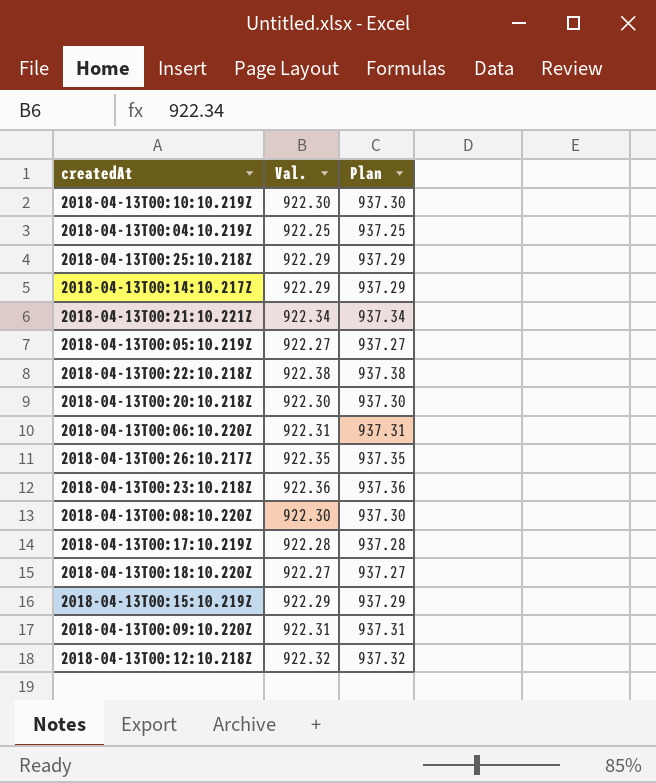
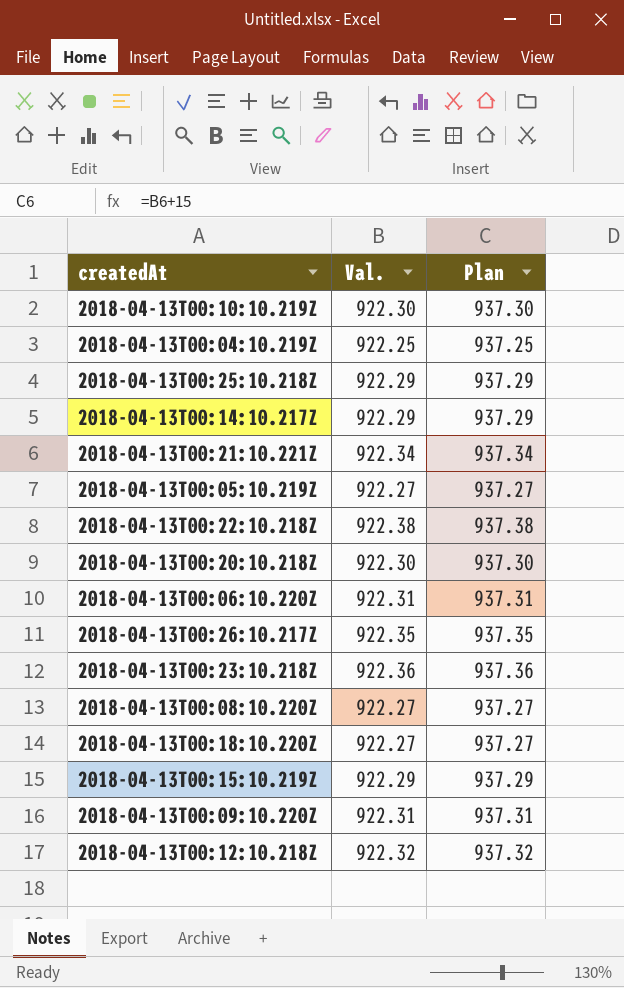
row 2018-04-13T00:17:10.219Z: 922.28 | 937.28 -> none
2018-04-13T00:08:10.220Z | Val.: 922.30 -> 922.27
2018-04-13T00:08:10.220Z | Plan: 937.30 -> 937.27

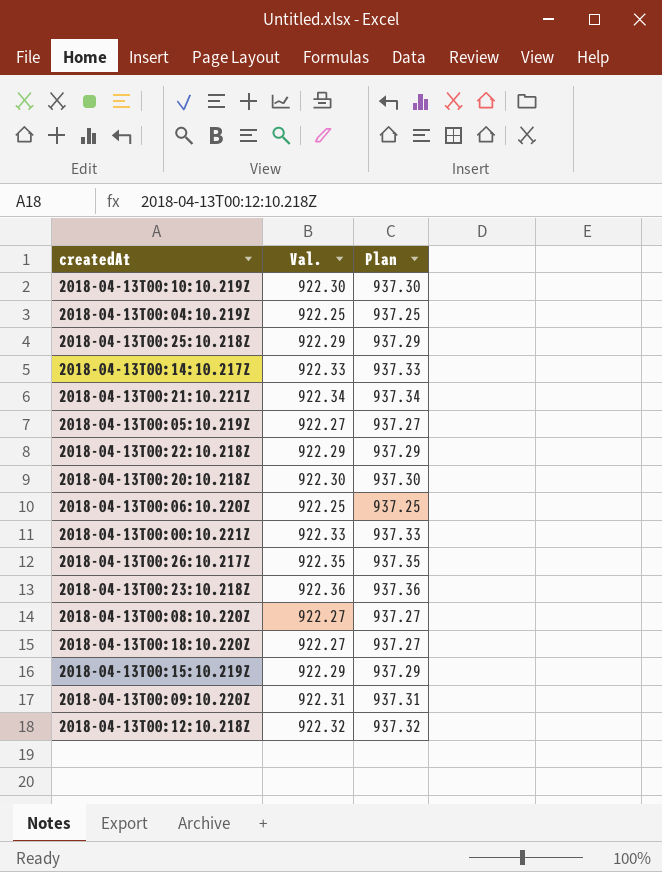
2018-04-13T00:14:10.217Z | Val.: 922.29 -> 922.33
2018-04-13T00:14:10.217Z | Plan: 937.29 -> 937.33
2018-04-13T00:22:10.218Z | Val.: 922.38 -> 922.29
2018-04-13T00:22:10.218Z | Plan: 937.38 -> 937.29
2018-04-13T00:06:10.220Z | Val.: 922.31 -> 922.25
2018-04-13T00:06:10.220Z | Plan: 937.31 -> 937.25
row 2018-04-13T00:00:10.221Z: none -> 922.33 | 937.33

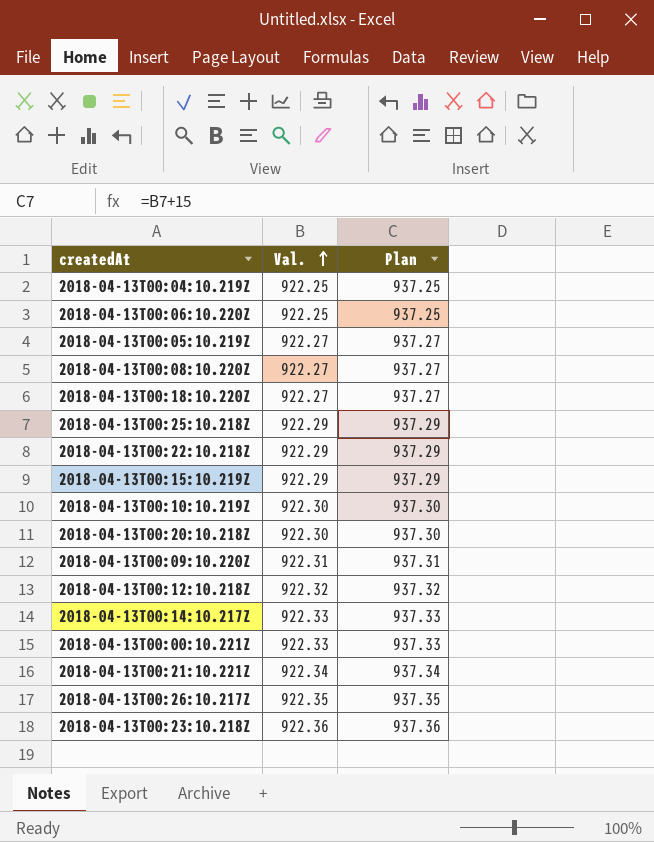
row order: none -> Val. ascending

